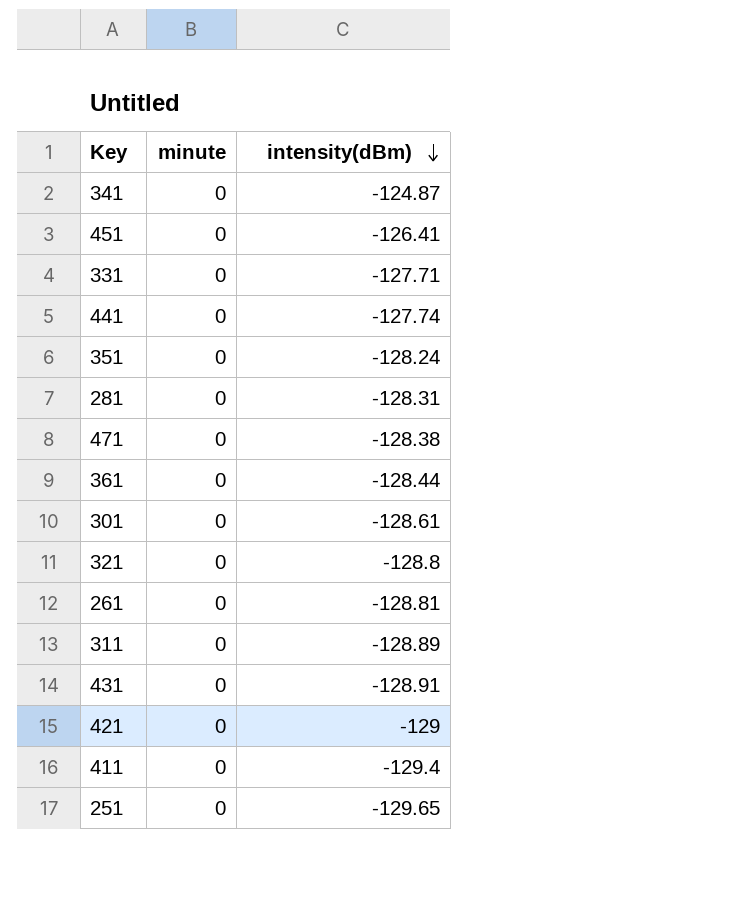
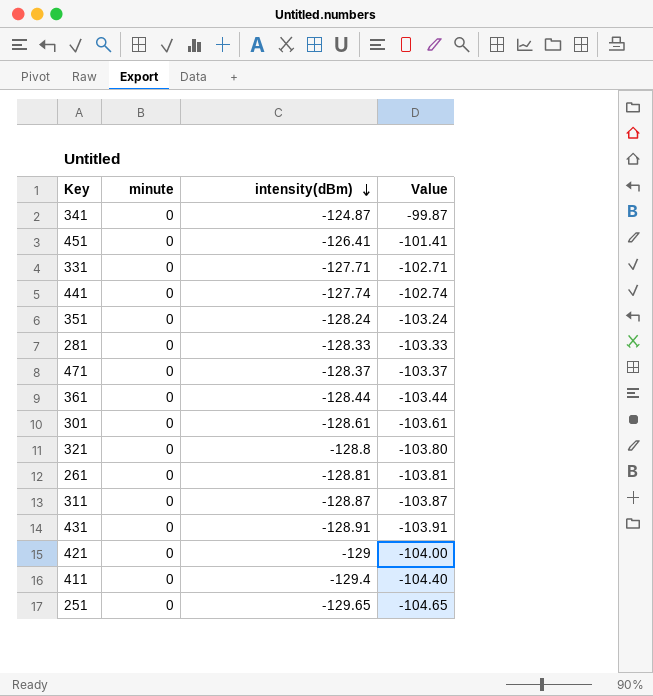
column Value | formula: none -> [intensity(dBm)] + 25
281 | intensity(dBm): -128.31 -> -128.33
471 | intensity(dBm): -128.38 -> -128.37
311 | intensity(dBm): -128.89 -> -128.87

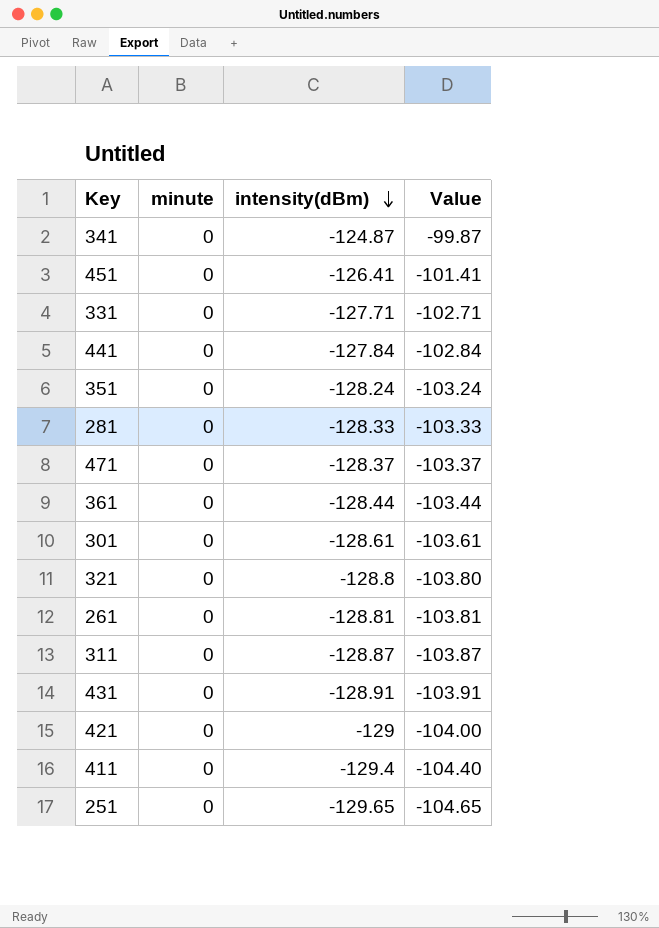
441 | intensity(dBm): -127.74 -> -127.84
441 | Value: -102.74 -> -102.84

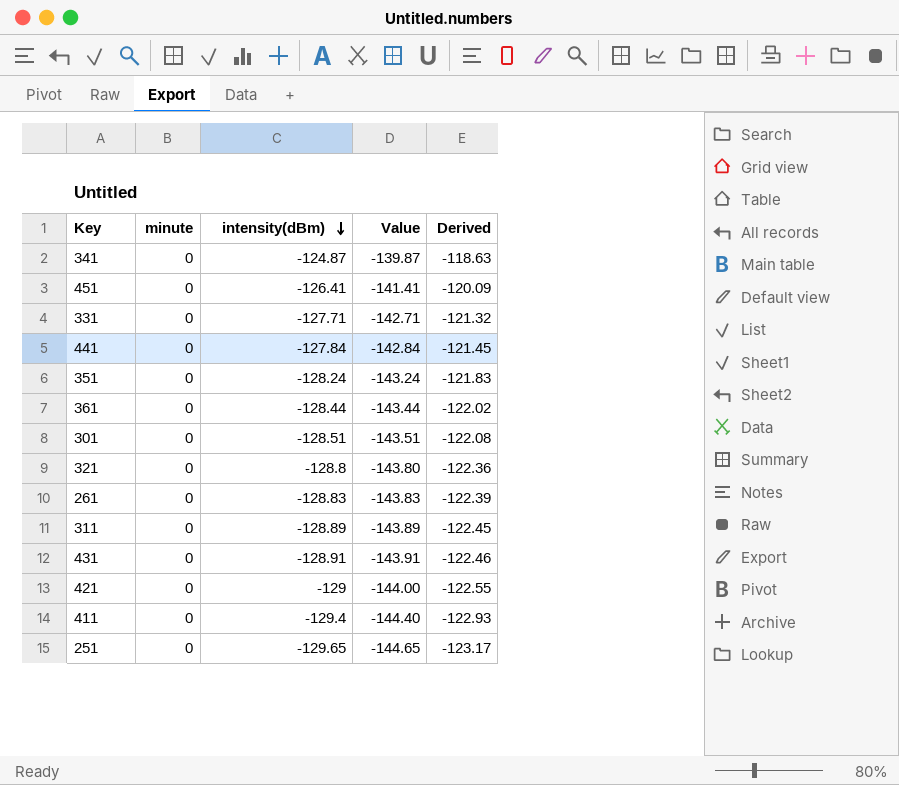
column Value | formula: [intensity(dBm)] + 25 -> [intensity(dBm)] - 15
column Derived | formula: none -> [intensity(dBm)] * 0.95
row 281: 0 | -128.33 | -103.33 -> none
row 471: 0 | -128.37 | -103.37 -> none
301 | intensity(dBm): -128.61 -> -128.51
261 | intensity(dBm): -128.81 -> -128.83
311 | intensity(dBm): -128.87 -> -128.89

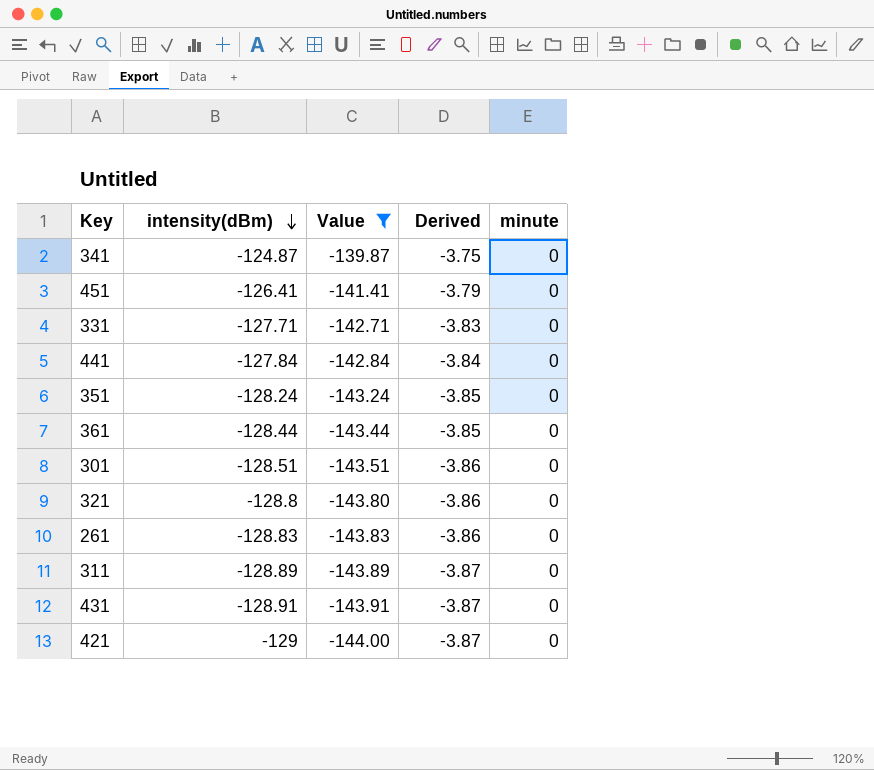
filter: none -> Value >= -144.00
column Derived | formula: [intensity(dBm)] * 0.95 -> [intensity(dBm)] * 0.03
column minute | position: 2 -> 5

